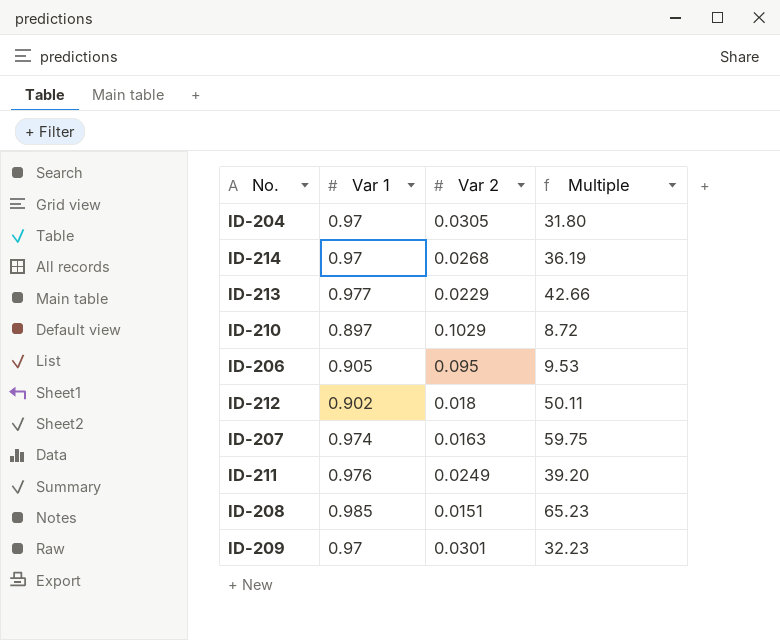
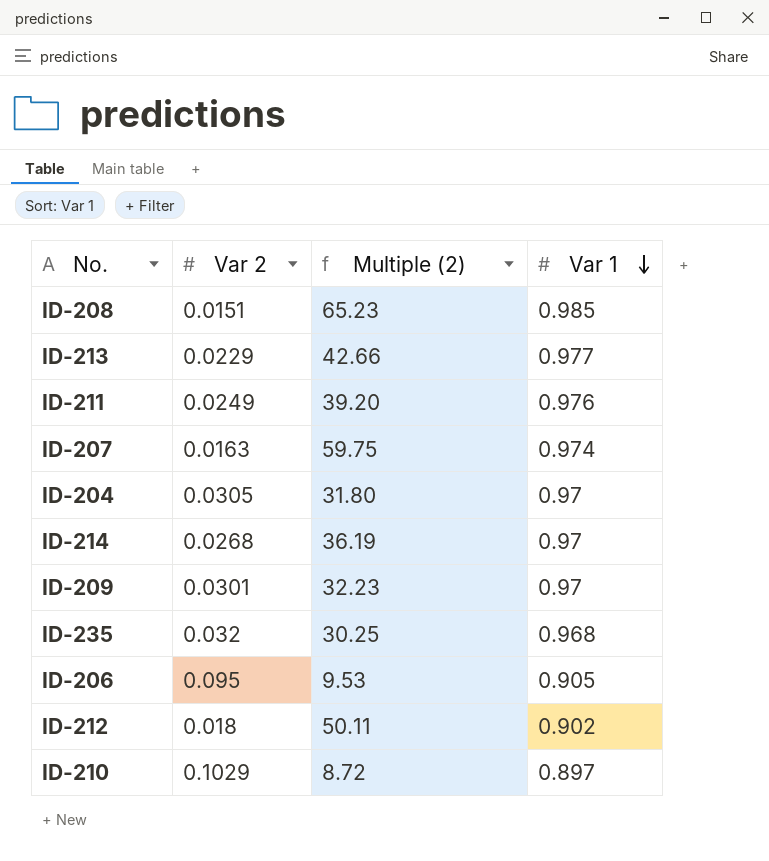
row order: none -> Var 1 descending
column name: Multiple -> Multiple (2)
column Var 1 | position: 2 -> 4
row ID-235: none -> 0.032 | 30.25 | 0.968

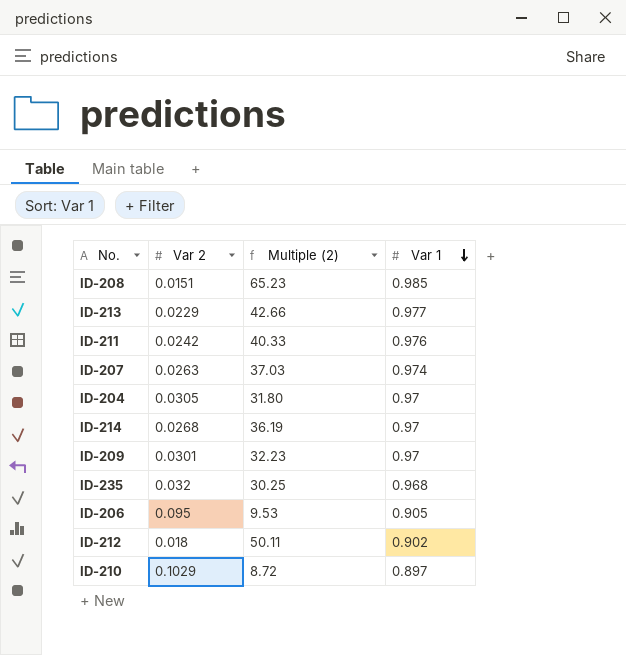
ID-211 | Var 2: 0.0249 -> 0.0242
ID-211 | Multiple (2): 39.20 -> 40.33
ID-207 | Var 2: 0.0163 -> 0.0263
ID-207 | Multiple (2): 59.75 -> 37.03

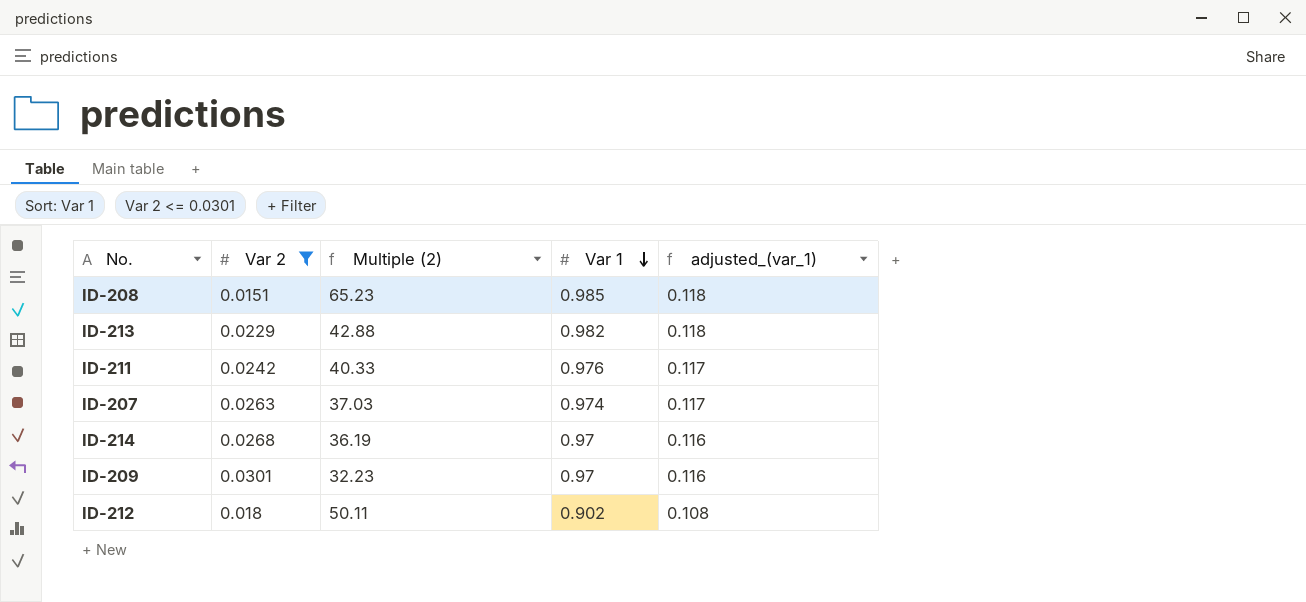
filter: none -> Var 2 <= 0.0301
column adjusted_(var_1) | formula: none -> [Var 1] * 0.12
ID-213 | Multiple (2): 42.66 -> 42.88
ID-213 | Var 1: 0.977 -> 0.982

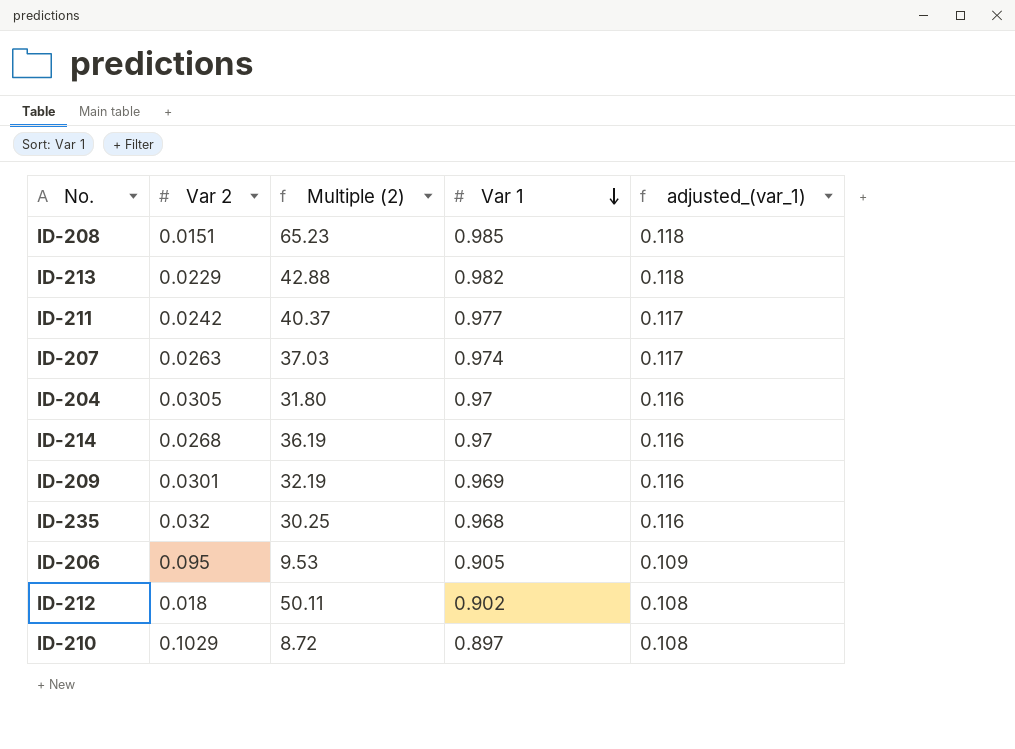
filter: Var 2 <= 0.0301 -> none
ID-211 | Multiple (2): 40.33 -> 40.37
ID-211 | Var 1: 0.976 -> 0.977
ID-209 | Multiple (2): 32.23 -> 32.19
ID-209 | Var 1: 0.97 -> 0.969

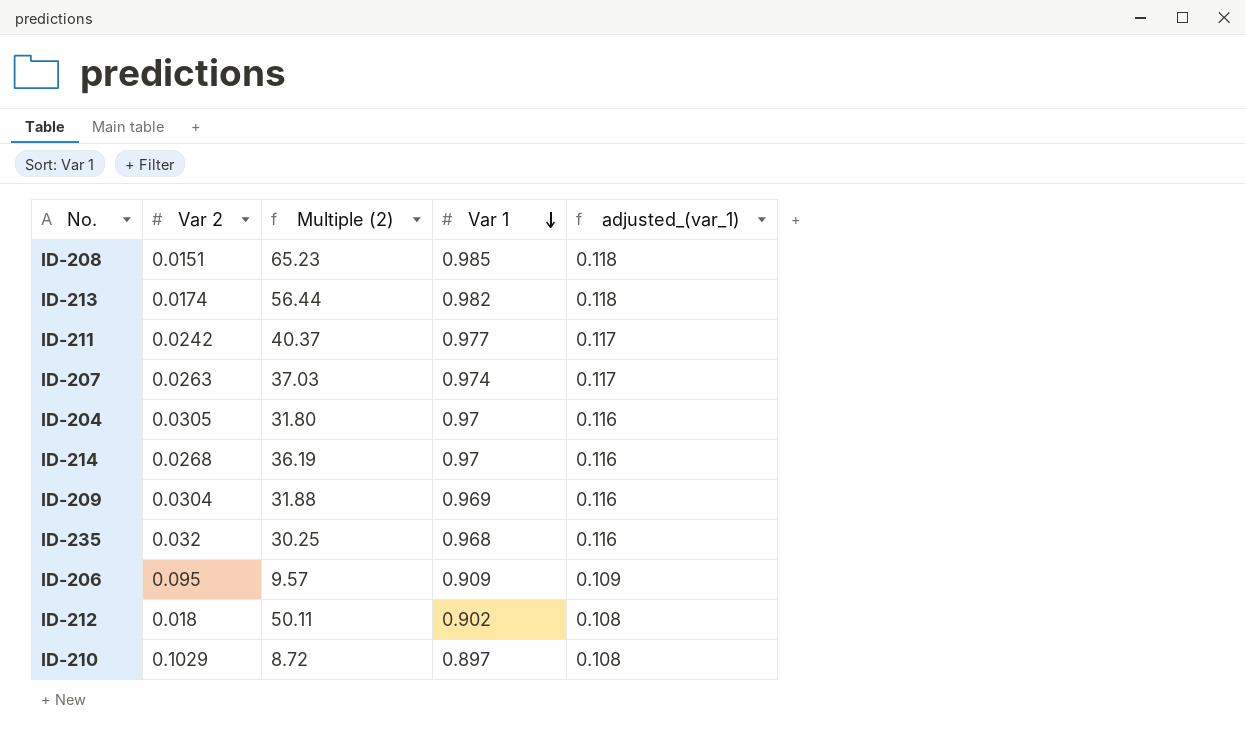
ID-213 | Var 2: 0.0229 -> 0.0174
ID-213 | Multiple (2): 42.88 -> 56.44
ID-209 | Var 2: 0.0301 -> 0.0304
ID-209 | Multiple (2): 32.19 -> 31.88
ID-206 | Multiple (2): 9.53 -> 9.57
ID-206 | Var 1: 0.905 -> 0.909

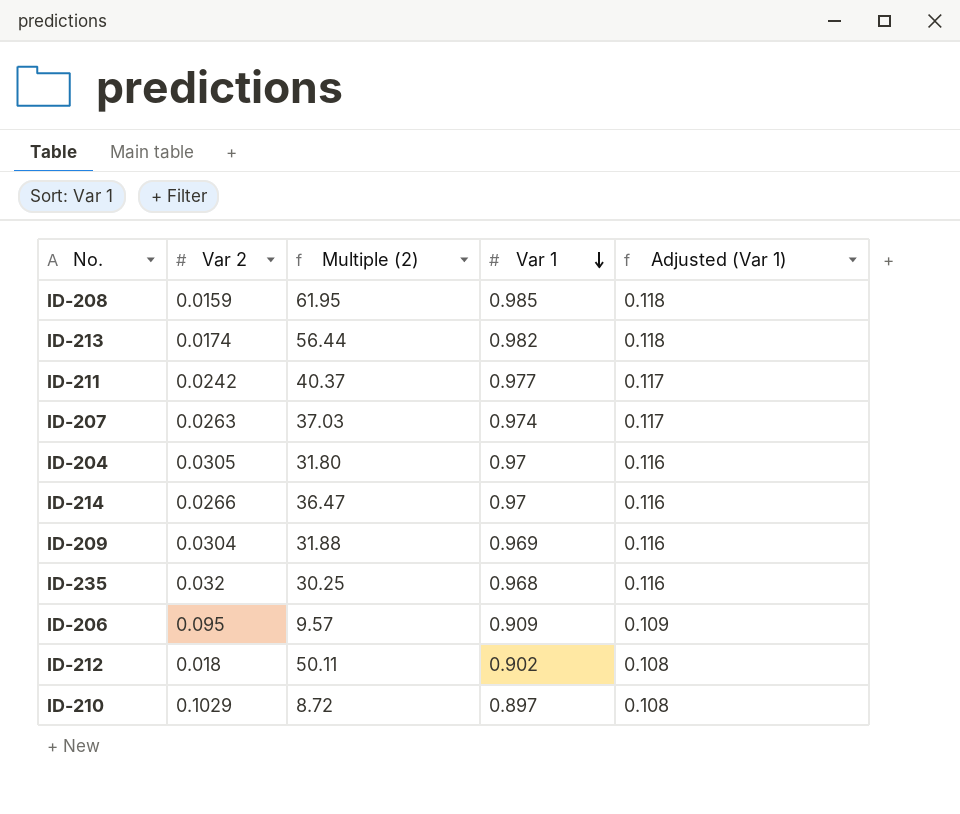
column name: adjusted_(var_1) -> Adjusted (Var 1)
ID-208 | Var 2: 0.0151 -> 0.0159
ID-208 | Multiple (2): 65.23 -> 61.95
ID-214 | Var 2: 0.0268 -> 0.0266
ID-214 | Multiple (2): 36.19 -> 36.47

